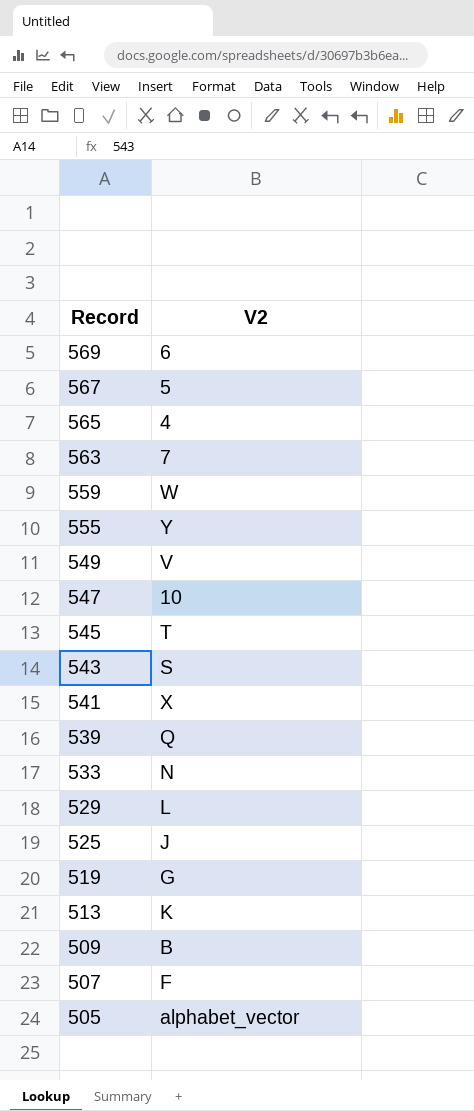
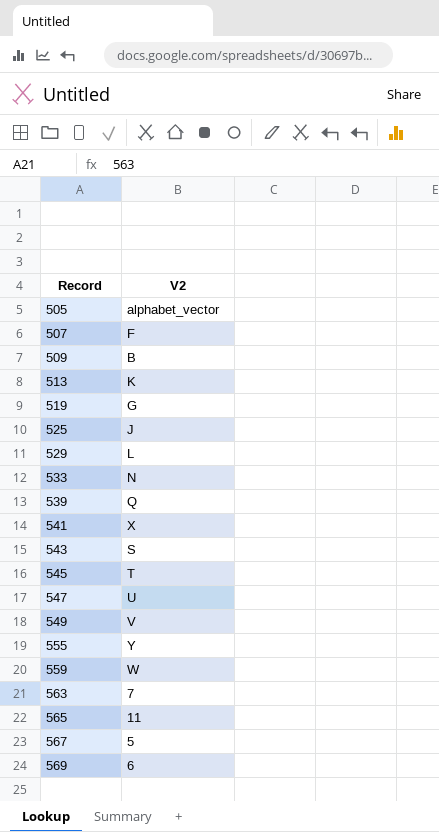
row order: Record descending -> Record ascending
547 | V2: 10 -> U
565 | V2: 4 -> 11

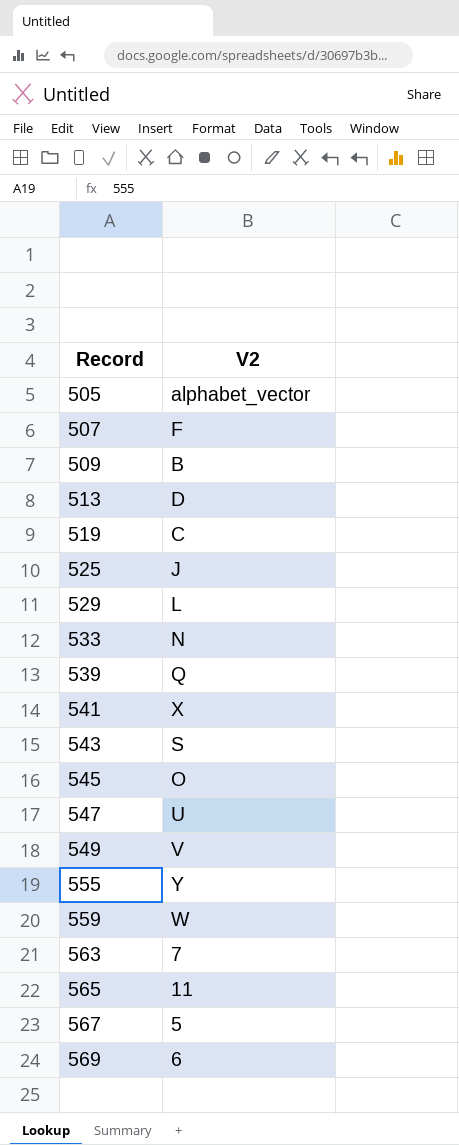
513 | V2: K -> D
519 | V2: G -> C
545 | V2: T -> O

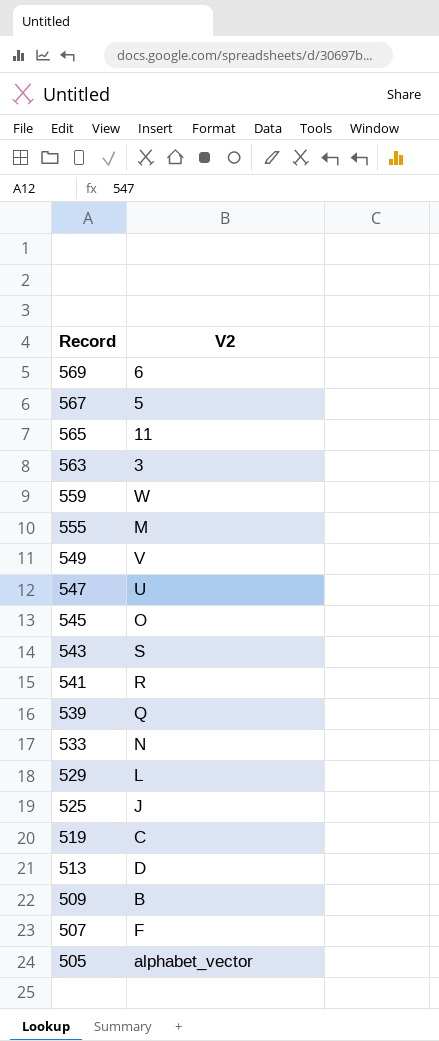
row order: Record ascending -> Record descending
563 | V2: 7 -> 3
555 | V2: Y -> M
541 | V2: X -> R

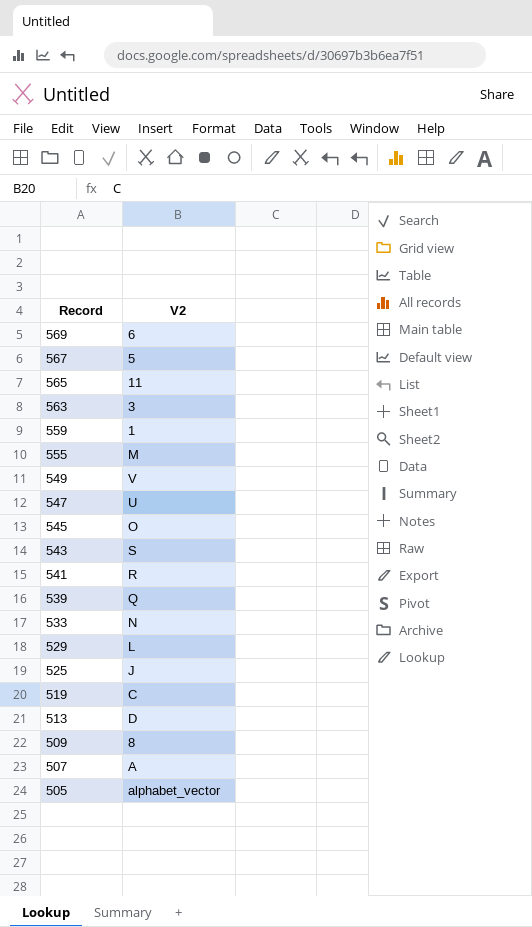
559 | V2: W -> 1
509 | V2: B -> 8
507 | V2: F -> A

